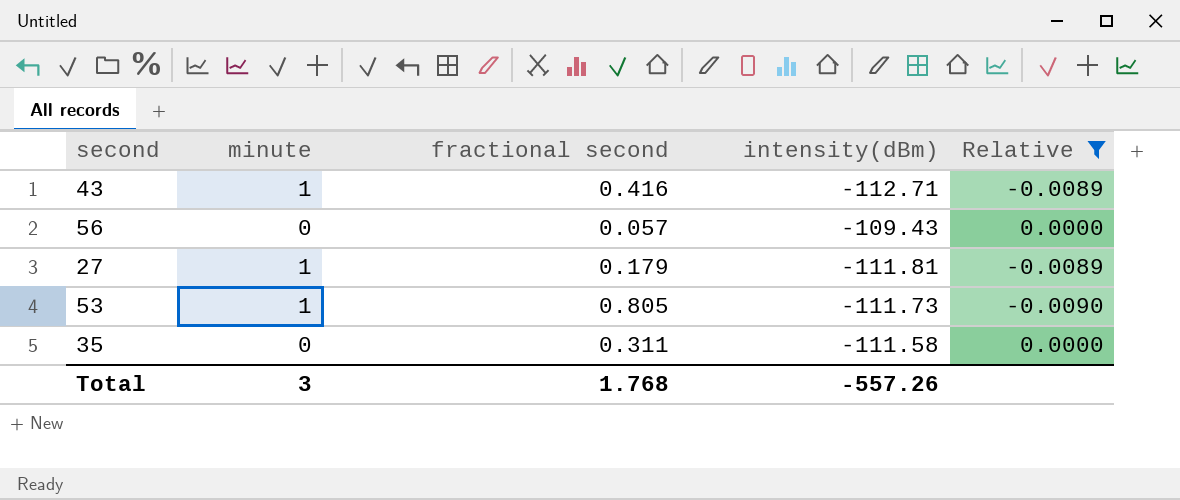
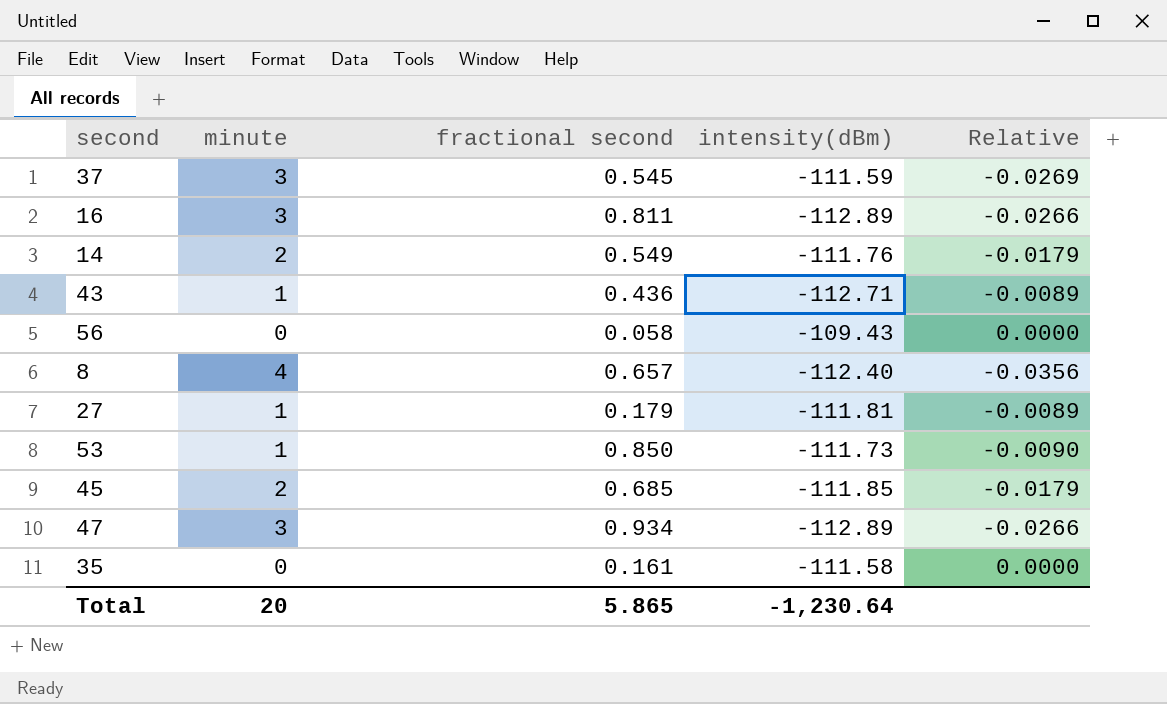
filter: Relative >= -0.0090 -> none
43 | fractional second: 0.416 -> 0.436
56 | fractional second: 0.057 -> 0.058
53 | fractional second: 0.805 -> 0.850
35 | fractional second: 0.311 -> 0.161
Total | minute: 3 -> 20
Total | fractional second: 1.768 -> 5.865
Total | intensity(dBm): -557.26 -> -1,230.64

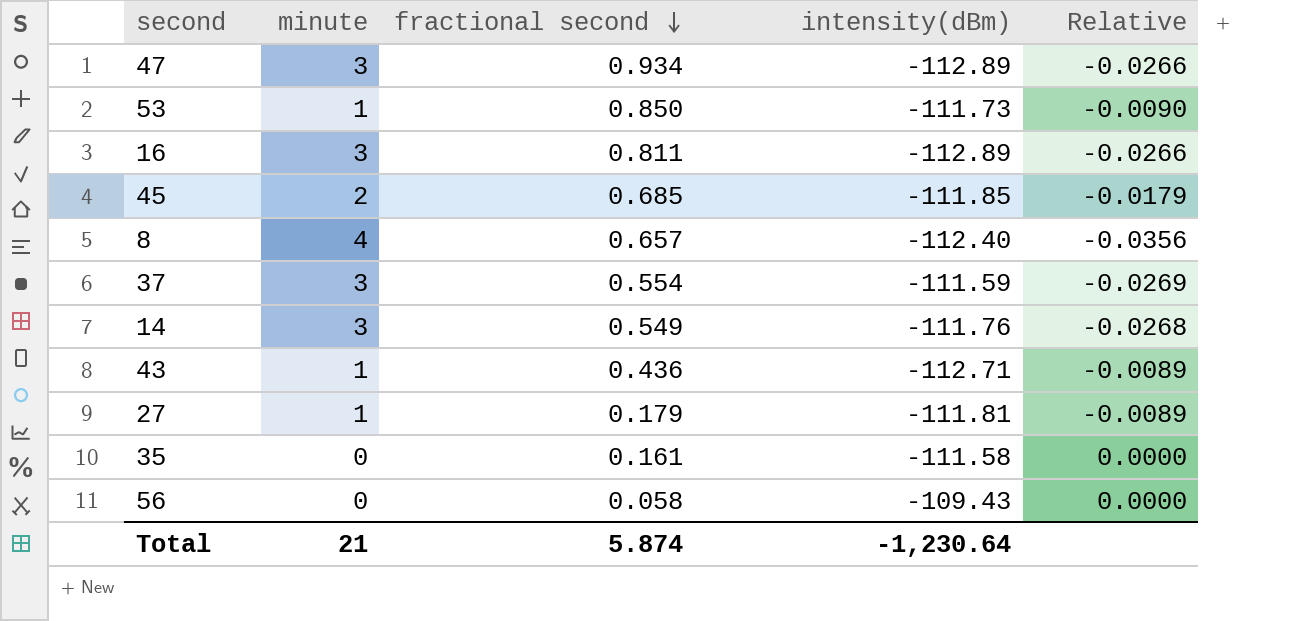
row order: none -> fractional second descending
37 | fractional second: 0.545 -> 0.554
14 | minute: 2 -> 3
14 | Relative: -0.0179 -> -0.0268
Total | minute: 20 -> 21
Total | fractional second: 5.865 -> 5.874

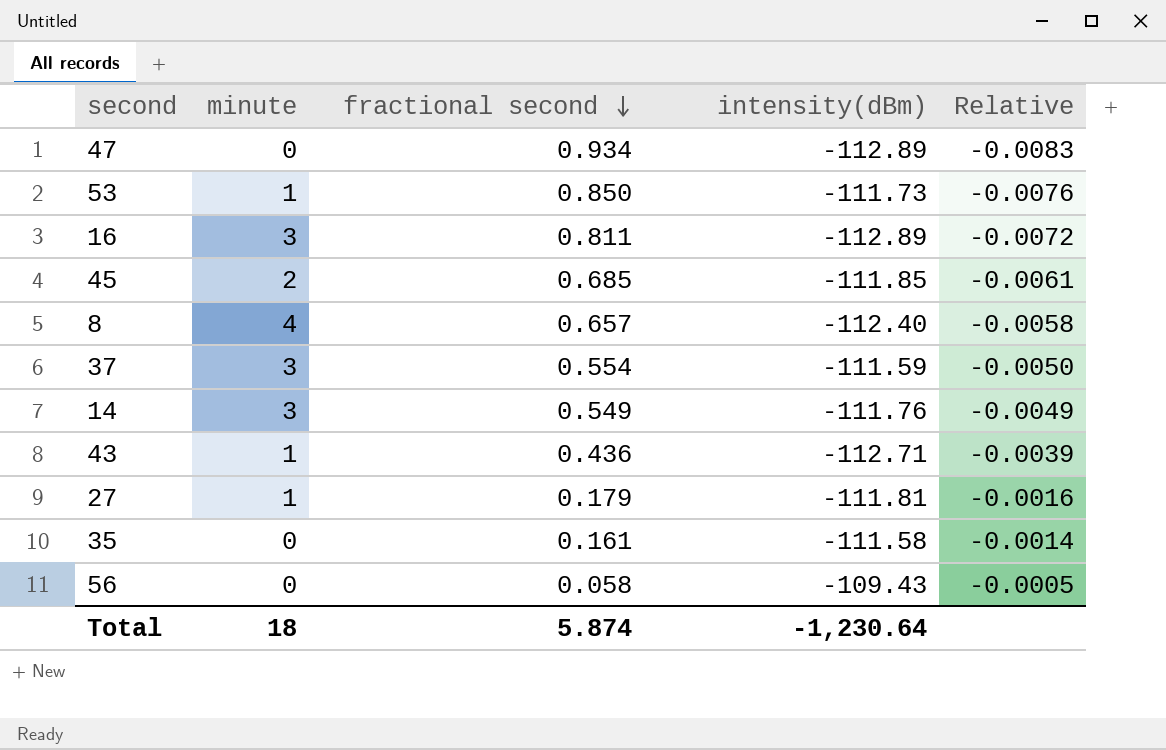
column Relative | formula: [minute] / [intensity(dBm)] -> [fractional second] / [intensity(dBm)]
47 | minute: 3 -> 0
Total | minute: 21 -> 18

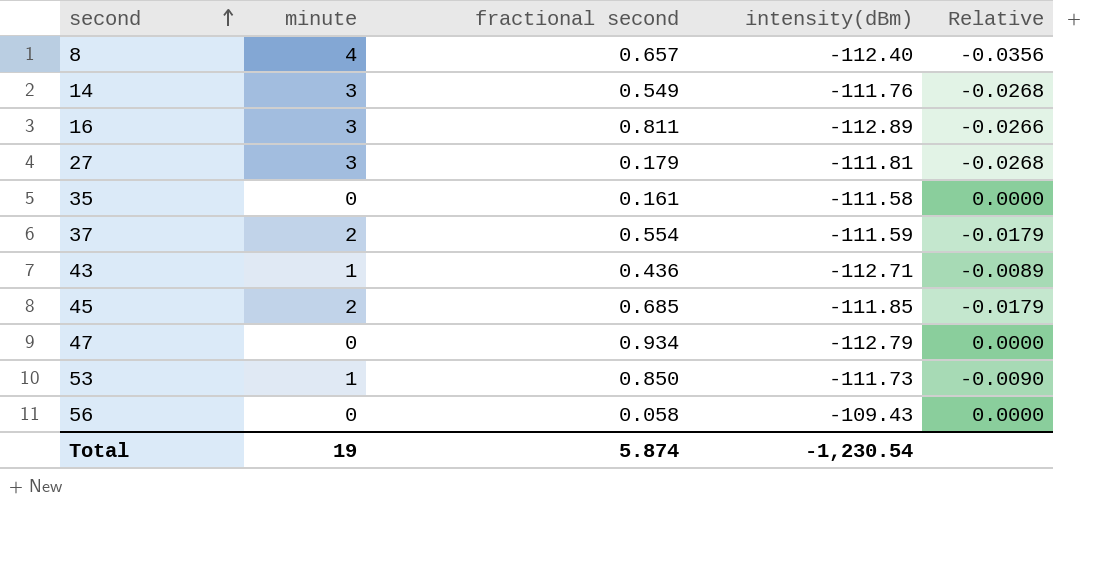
row order: fractional second descending -> second ascending
column Relative | formula: [fractional second] / [intensity(dBm)] -> [minute] / [intensity(dBm)]
27 | minute: 1 -> 3
37 | minute: 3 -> 2
47 | intensity(dBm): -112.89 -> -112.79
Total | minute: 18 -> 19
Total | intensity(dBm): -1,230.64 -> -1,230.54

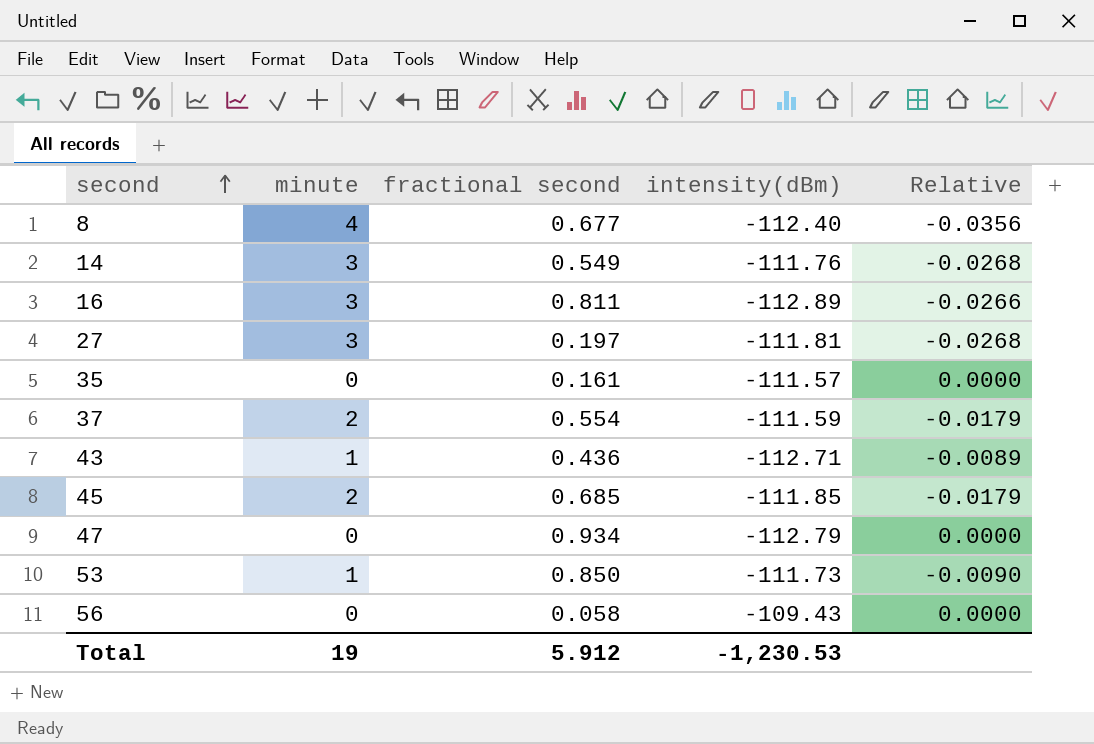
8 | fractional second: 0.657 -> 0.677
27 | fractional second: 0.179 -> 0.197
35 | intensity(dBm): -111.58 -> -111.57
Total | fractional second: 5.874 -> 5.912
Total | intensity(dBm): -1,230.54 -> -1,230.53

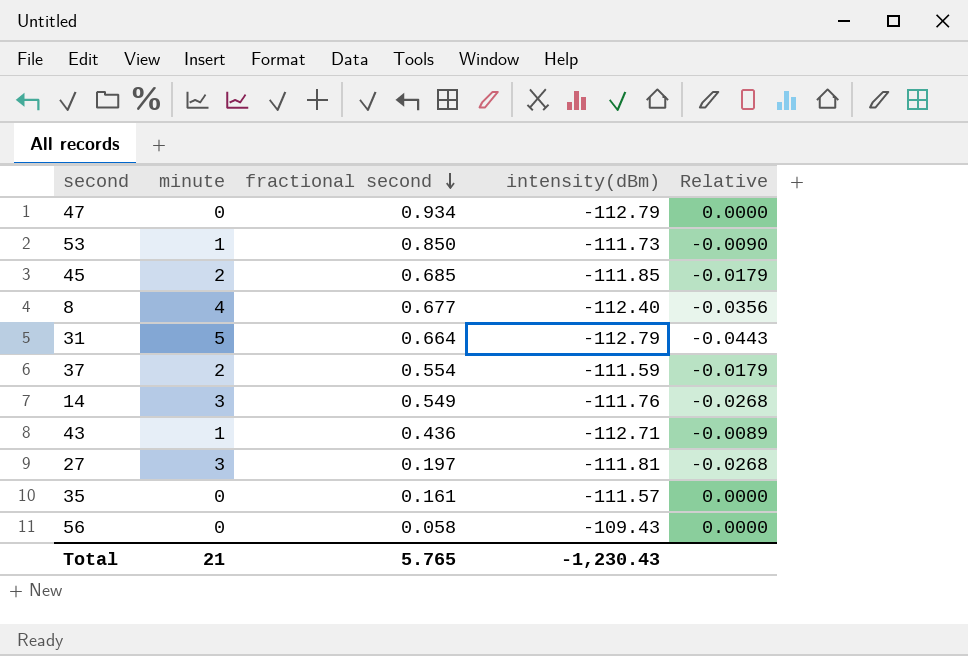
row order: second ascending -> fractional second descending
row 16: 3 | 0.811 | -112.89 | -0.0266 -> none
row 31: none -> 5 | 0.664 | -112.79 | -0.0443
Total | minute: 19 -> 21
Total | fractional second: 5.912 -> 5.765
Total | intensity(dBm): -1,230.53 -> -1,230.43

